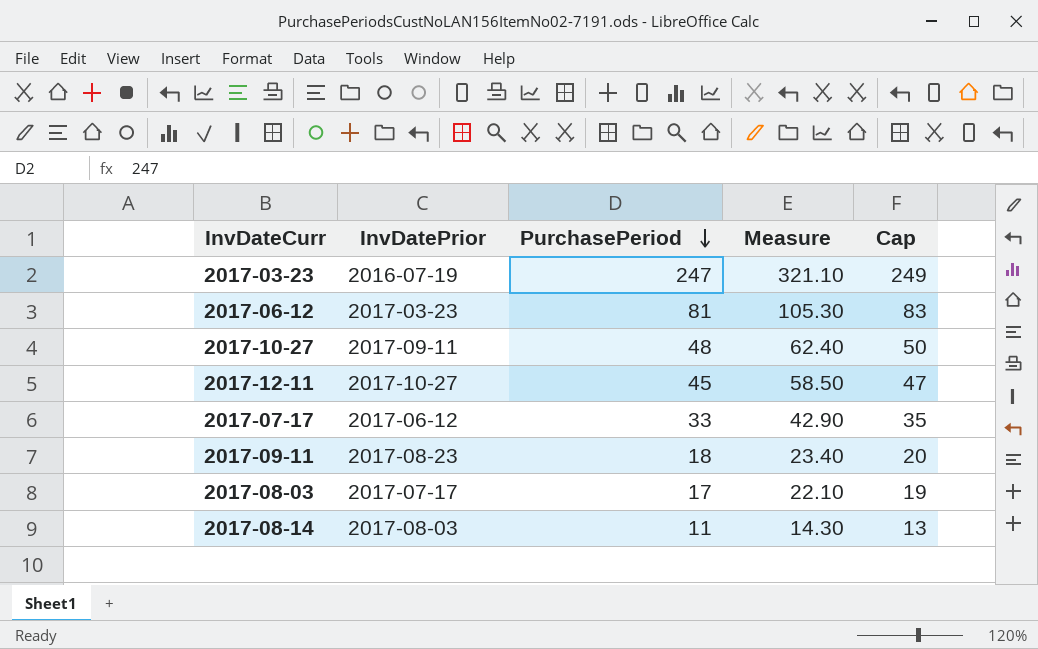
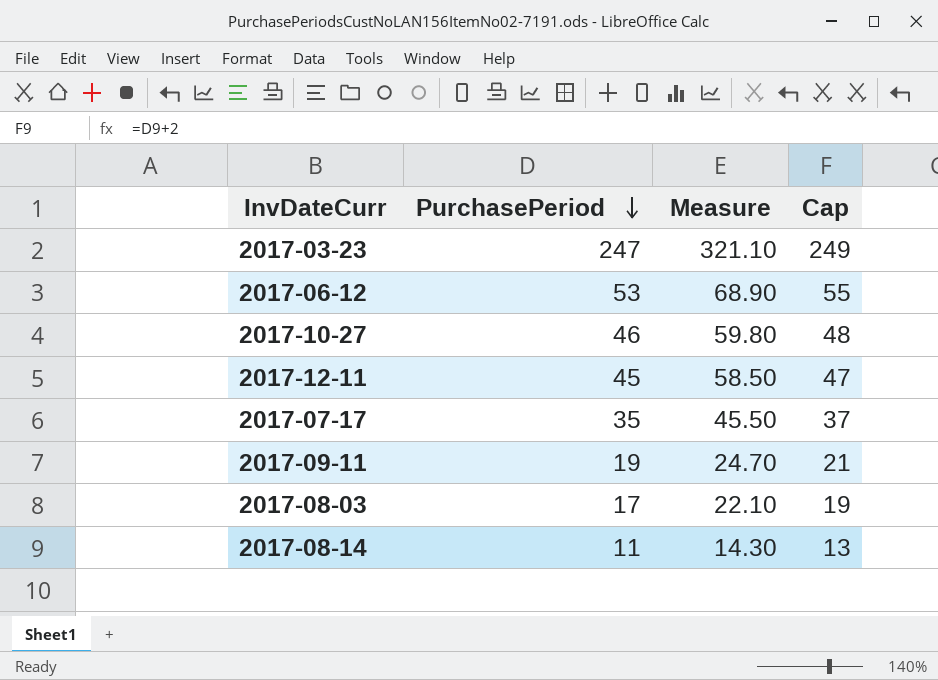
column InvDatePrior | position: 2 -> none
2017-06-12 | PurchasePeriod: 81 -> 53
2017-06-12 | Measure: 105.30 -> 68.90
2017-06-12 | Cap: 83 -> 55
2017-10-27 | PurchasePeriod: 48 -> 46
2017-10-27 | Measure: 62.40 -> 59.80
2017-10-27 | Cap: 50 -> 48
2017-07-17 | PurchasePeriod: 33 -> 35
2017-07-17 | Measure: 42.90 -> 45.50
2017-07-17 | Cap: 35 -> 37
2017-09-11 | PurchasePeriod: 18 -> 19
2017-09-11 | Measure: 23.40 -> 24.70
2017-09-11 | Cap: 20 -> 21

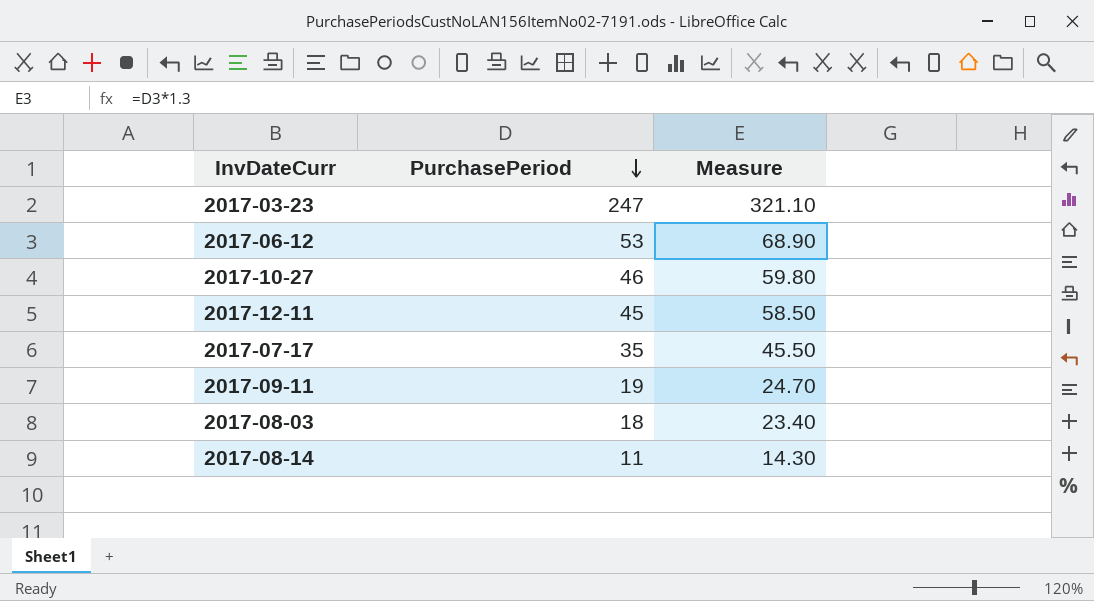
column Cap | formula: [PurchasePeriod] + 2 -> none
2017-08-03 | PurchasePeriod: 17 -> 18
2017-08-03 | Measure: 22.10 -> 23.40

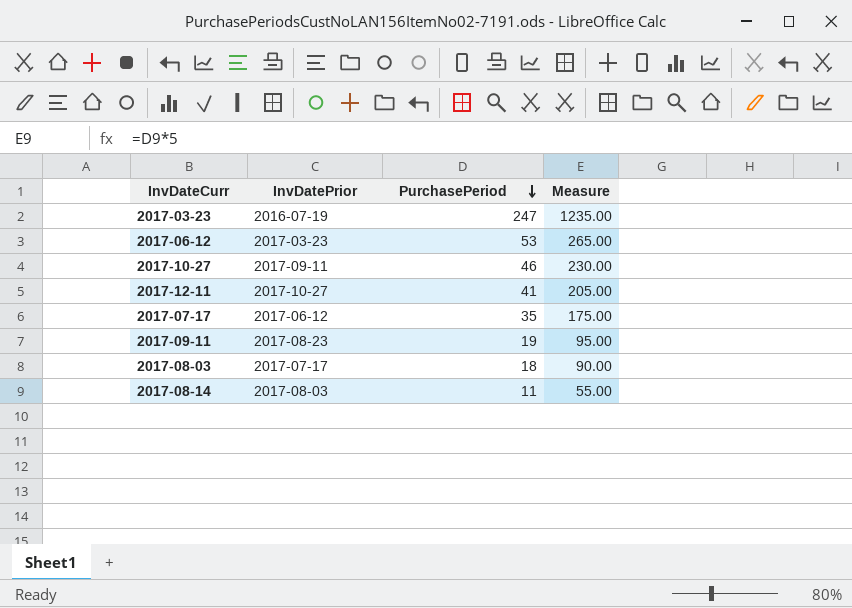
column InvDatePrior | position: none -> 2
column Measure | formula: [PurchasePeriod] * 1.3 -> [PurchasePeriod] * 5
2017-12-11 | PurchasePeriod: 45 -> 41

